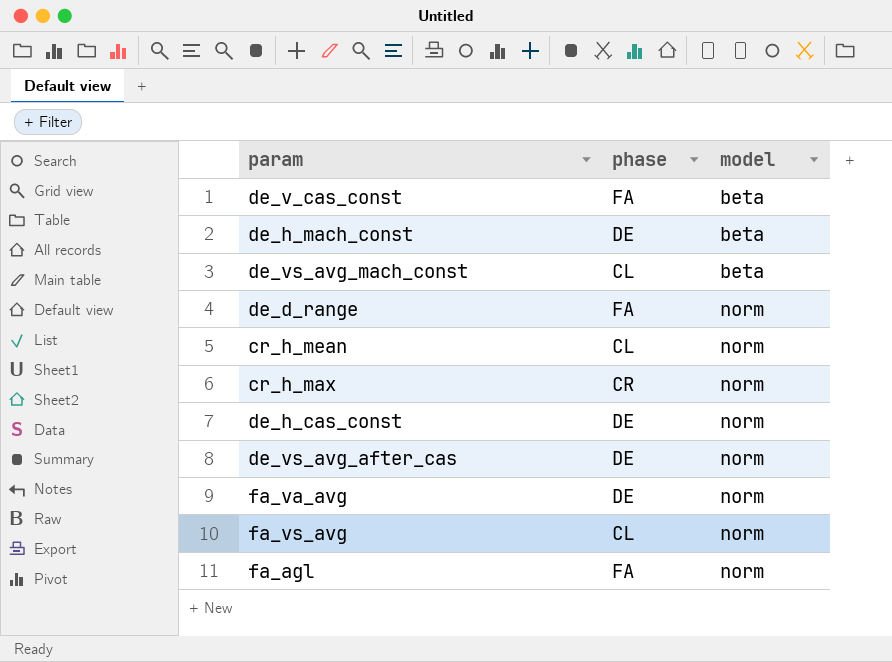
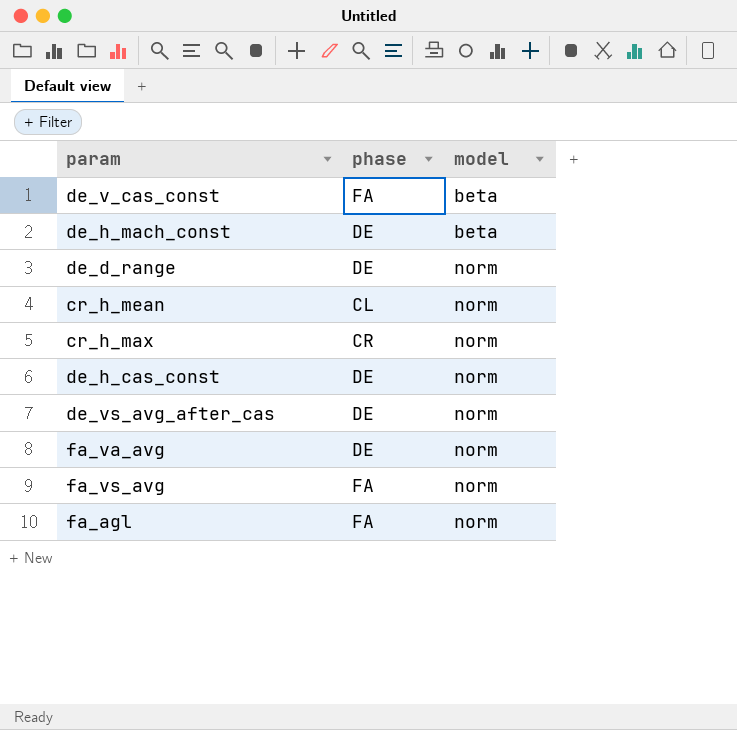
row de_vs_avg_mach_const: CL | beta -> none
de_d_range | phase: FA -> DE
fa_vs_avg | phase: CL -> FA

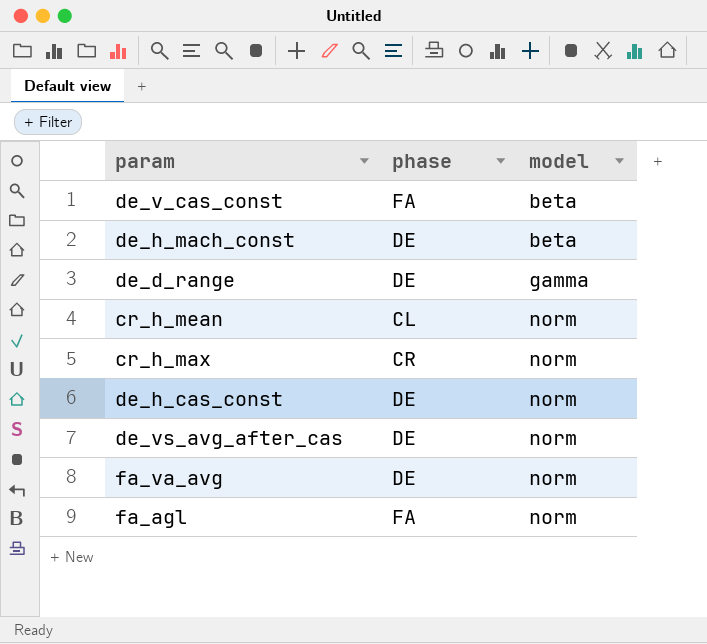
row fa_vs_avg: FA | norm -> none
de_d_range | model: norm -> gamma

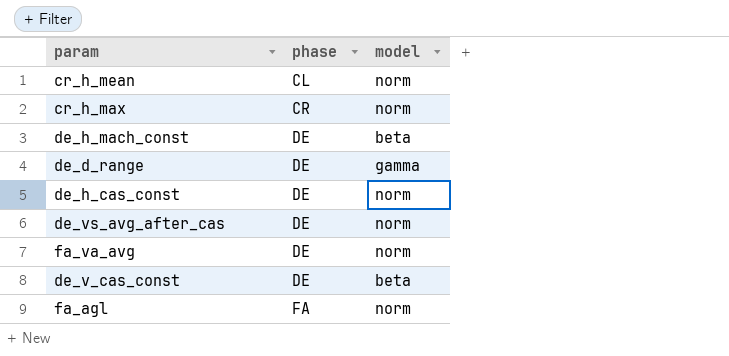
row order: model ascending -> phase ascending
de_v_cas_const | phase: FA -> DE

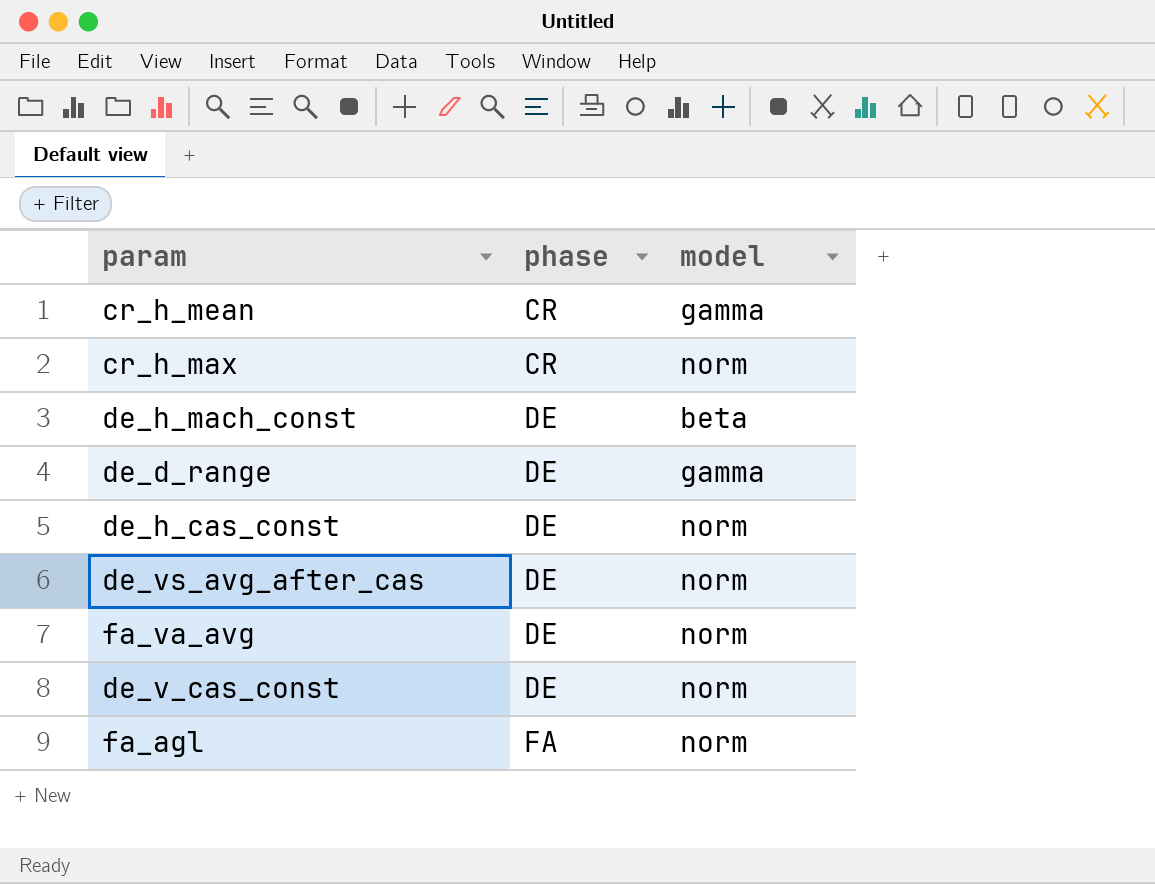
cr_h_mean | phase: CL -> CR
cr_h_mean | model: norm -> gamma
de_v_cas_const | model: beta -> norm

